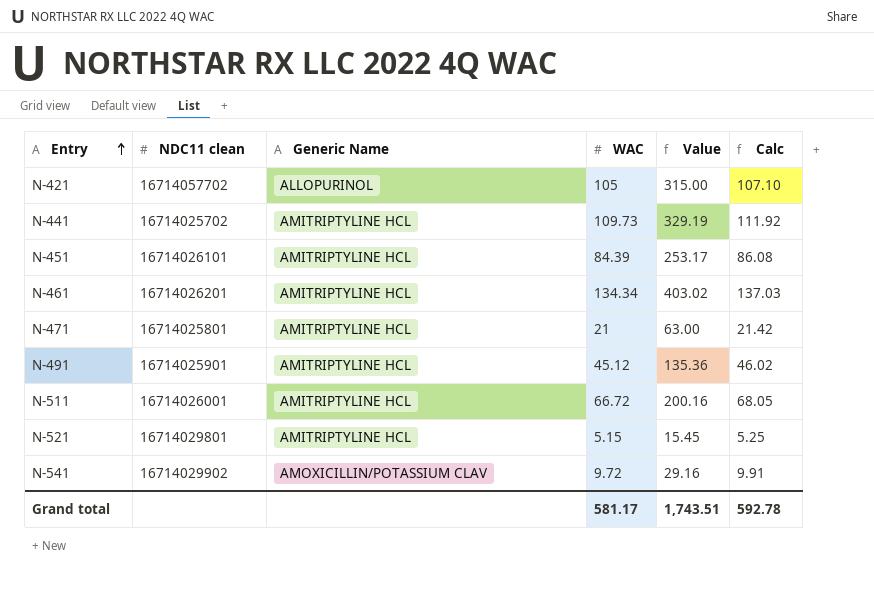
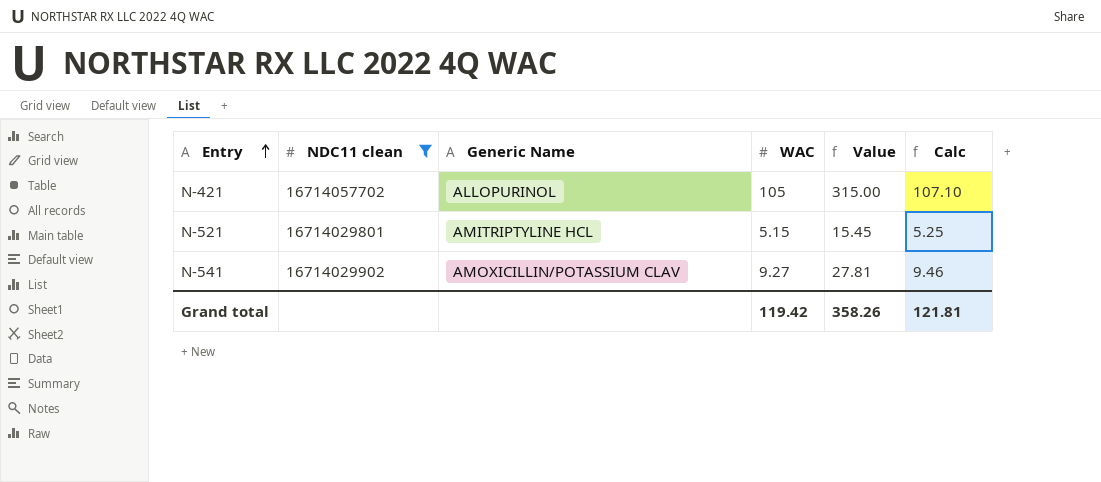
filter: none -> NDC11 clean >= 16714029801
N-541 | WAC: 9.72 -> 9.27
N-541 | Value: 29.16 -> 27.81
N-541 | Calc: 9.91 -> 9.46
Grand total | WAC: 581.17 -> 119.42
Grand total | Value: 1,743.51 -> 358.26
Grand total | Calc: 592.78 -> 121.81

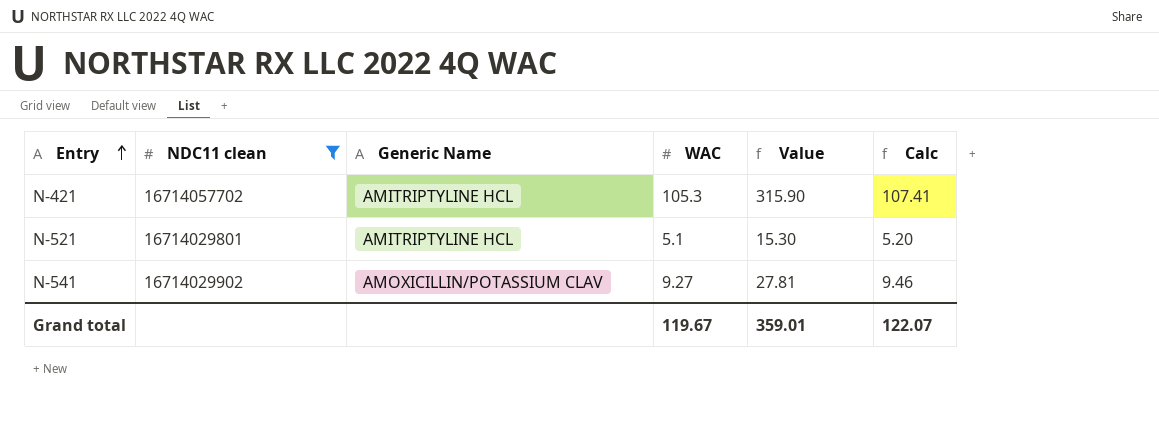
N-421 | Generic Name: ALLOPURINOL -> AMITRIPTYLINE HCL
N-421 | WAC: 105 -> 105.3
N-421 | Value: 315.00 -> 315.90
N-421 | Calc: 107.10 -> 107.41
N-521 | WAC: 5.15 -> 5.1
N-521 | Value: 15.45 -> 15.30
N-521 | Calc: 5.25 -> 5.20
Grand total | WAC: 119.42 -> 119.67
Grand total | Value: 358.26 -> 359.01
Grand total | Calc: 121.81 -> 122.07

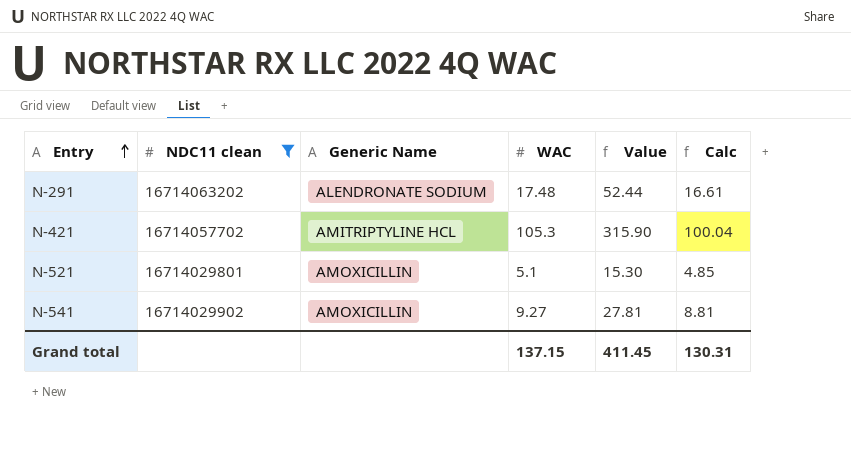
column Calc | formula: [WAC] * 1.02 -> [WAC] * 0.95
row N-291: none -> 16714063202 | ALENDRONATE SODIUM | 17.48 | 52.44 | 16.61
N-521 | Generic Name: AMITRIPTYLINE HCL -> AMOXICILLIN
N-541 | Generic Name: AMOXICILLIN/POTASSIUM CLAV -> AMOXICILLIN
Grand total | WAC: 119.67 -> 137.15
Grand total | Value: 359.01 -> 411.45
Grand total | Calc: 122.07 -> 130.31

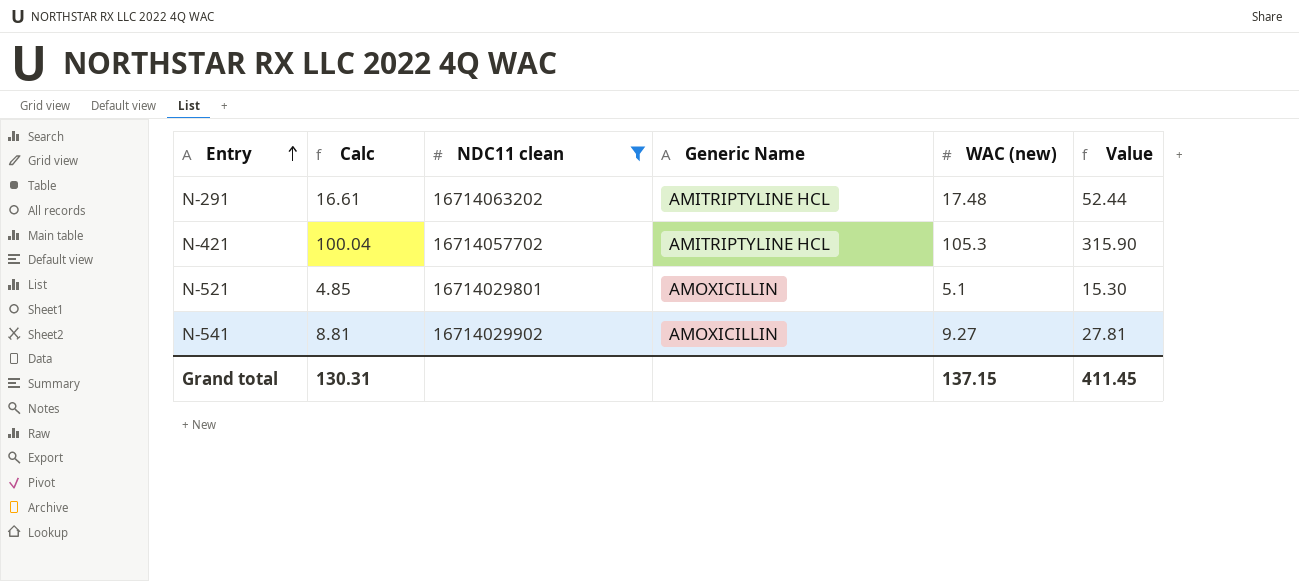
column Calc | position: 6 -> 2
column name: WAC -> WAC (new)
N-291 | Generic Name: ALENDRONATE SODIUM -> AMITRIPTYLINE HCL

